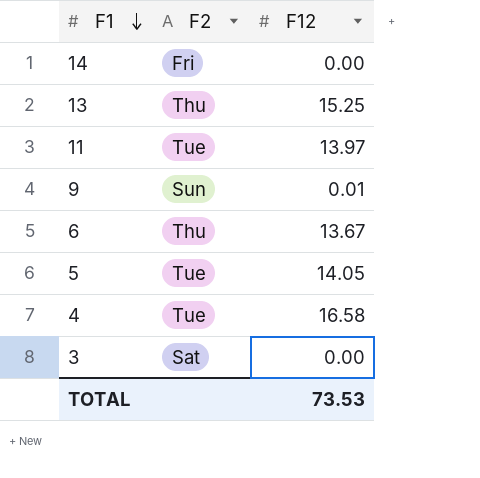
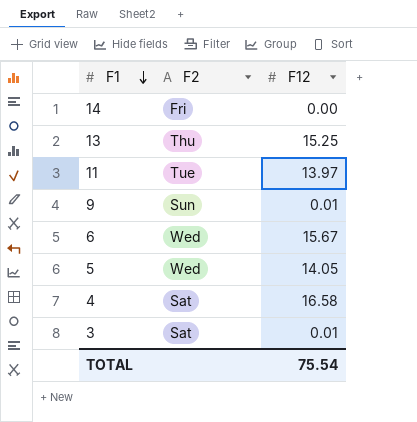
6 | F2: Thu -> Wed
6 | F12: 13.67 -> 15.67
5 | F2: Tue -> Wed
4 | F2: Tue -> Sat
3 | F12: 0.00 -> 0.01
TOTAL | F12: 73.53 -> 75.54

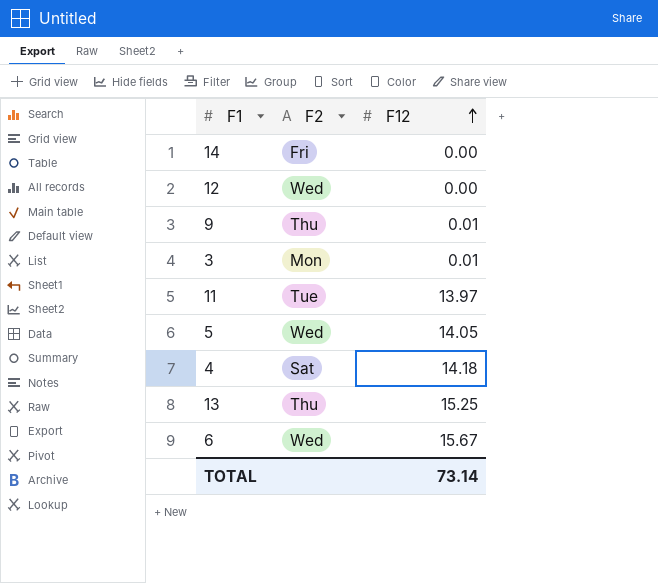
row order: F1 descending -> F12 ascending
row 12: none -> Wed | 0.00
9 | F2: Sun -> Thu
3 | F2: Sat -> Mon
4 | F12: 16.58 -> 14.18
TOTAL | F12: 75.54 -> 73.14

